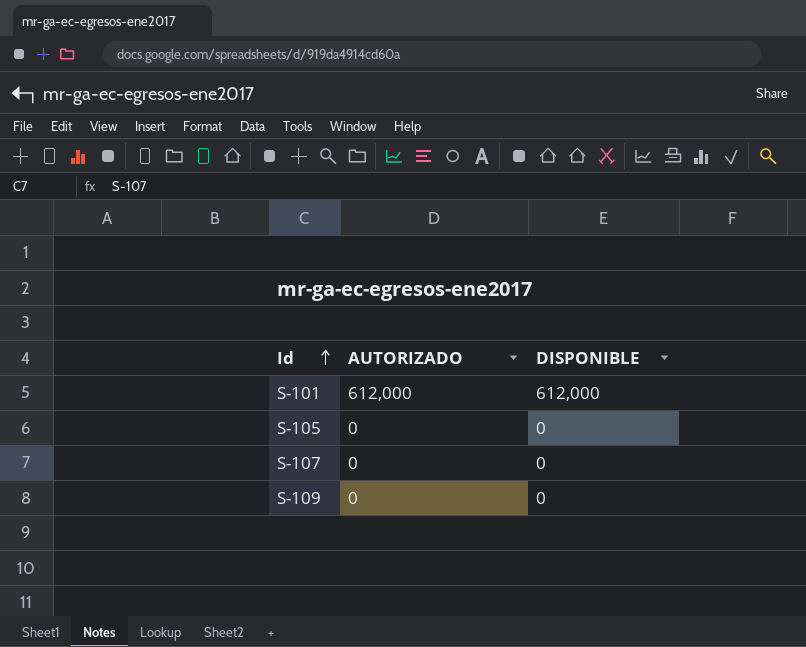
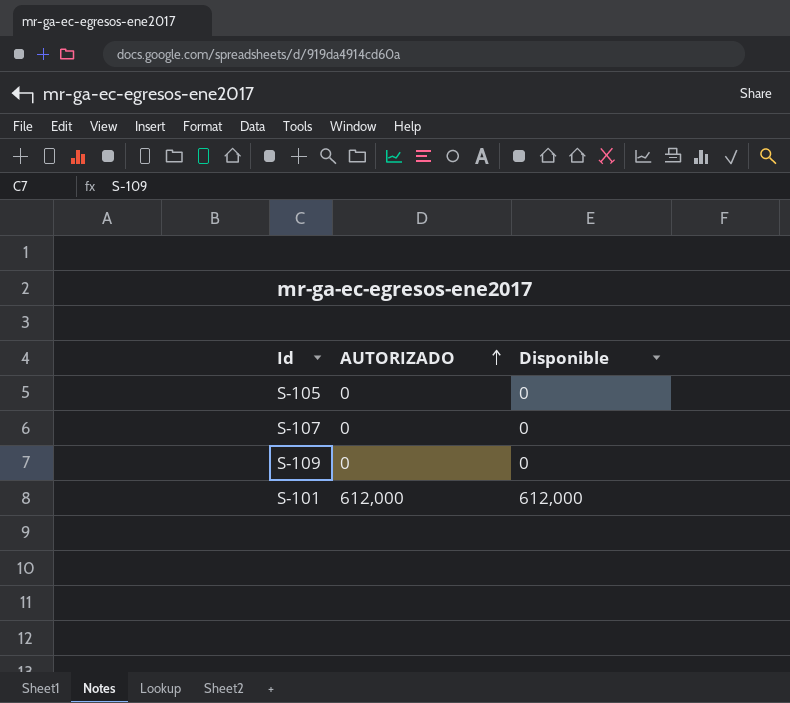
row order: Id ascending -> AUTORIZADO ascending
column name: DISPONIBLE -> Disponible

